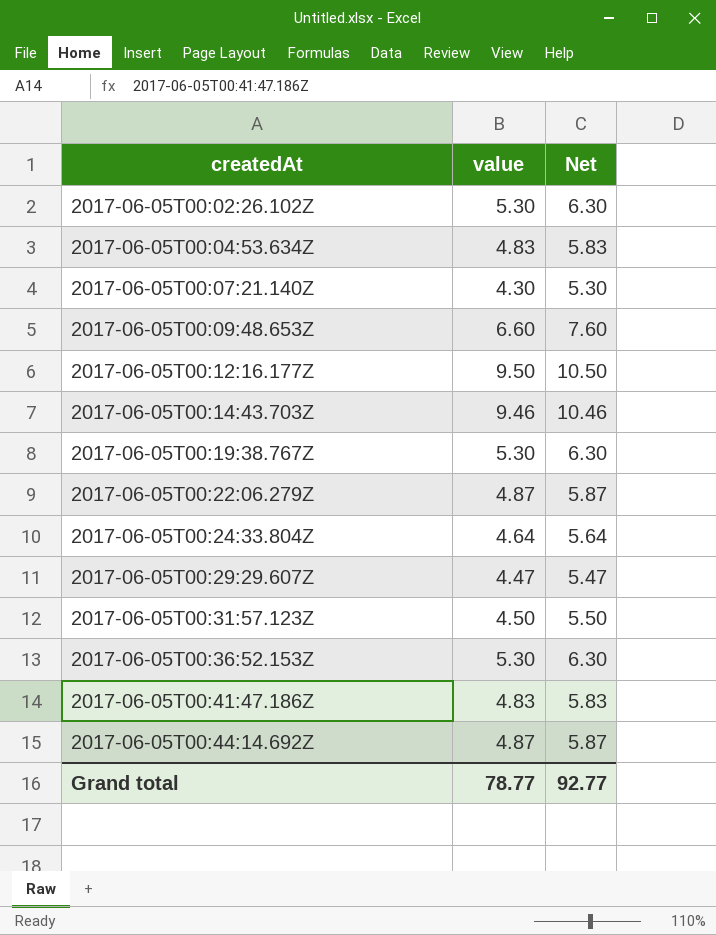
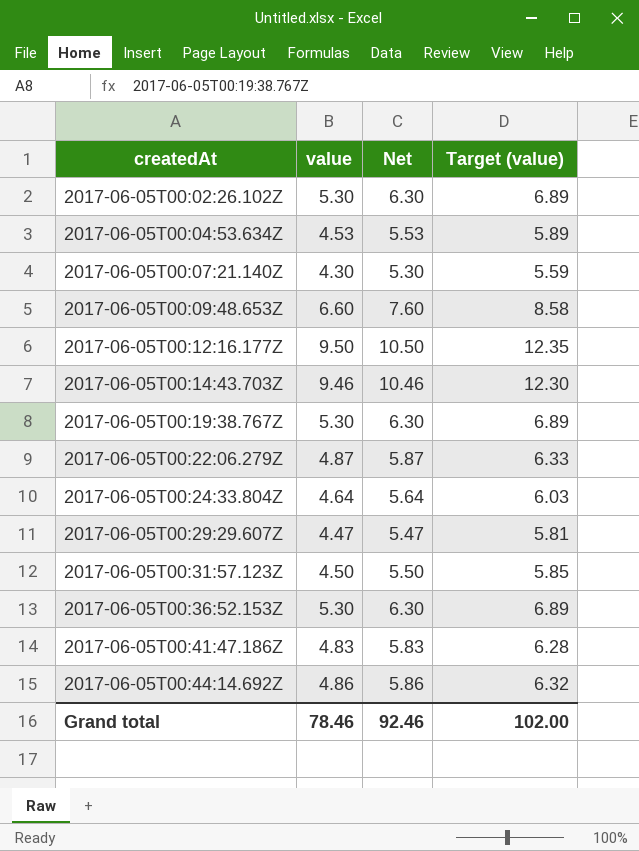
column Target (value) | formula: none -> [value] * 1.3
2017-06-05T00:04:53.634Z | value: 4.83 -> 4.53
2017-06-05T00:04:53.634Z | Net: 5.83 -> 5.53
2017-06-05T00:44:14.692Z | value: 4.87 -> 4.86
2017-06-05T00:44:14.692Z | Net: 5.87 -> 5.86
Grand total | value: 78.77 -> 78.46
Grand total | Net: 92.77 -> 92.46

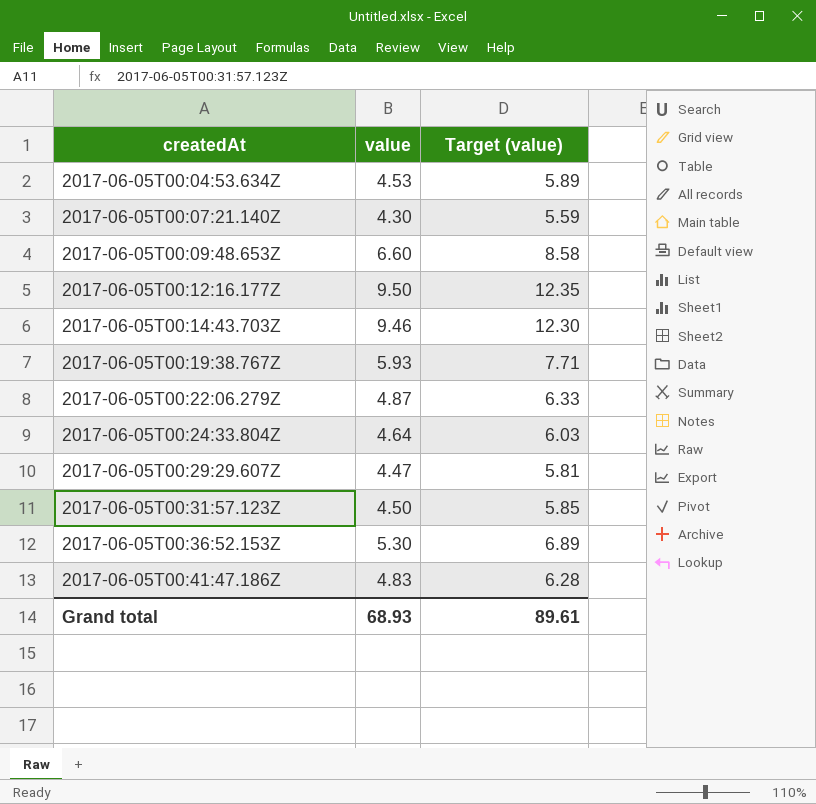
column Net | formula: [value] + 1 -> none
row 2017-06-05T00:02:26.102Z: 5.30 | 6.30 | 6.89 -> none
row 2017-06-05T00:44:14.692Z: 4.86 | 5.86 | 6.32 -> none
2017-06-05T00:19:38.767Z | value: 5.30 -> 5.93
2017-06-05T00:19:38.767Z | Target (value): 6.89 -> 7.71
Grand total | value: 78.46 -> 68.93
Grand total | Target (value): 102.00 -> 89.61

